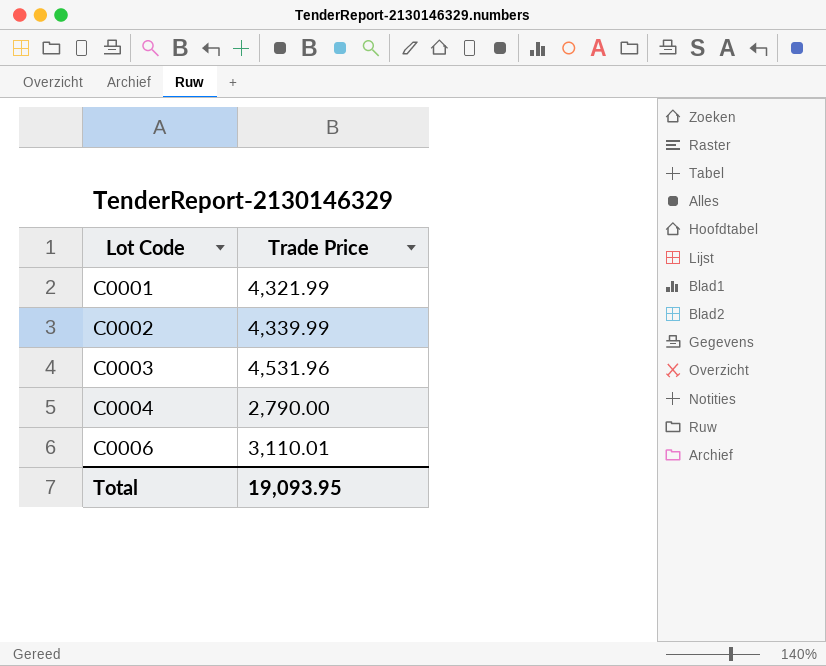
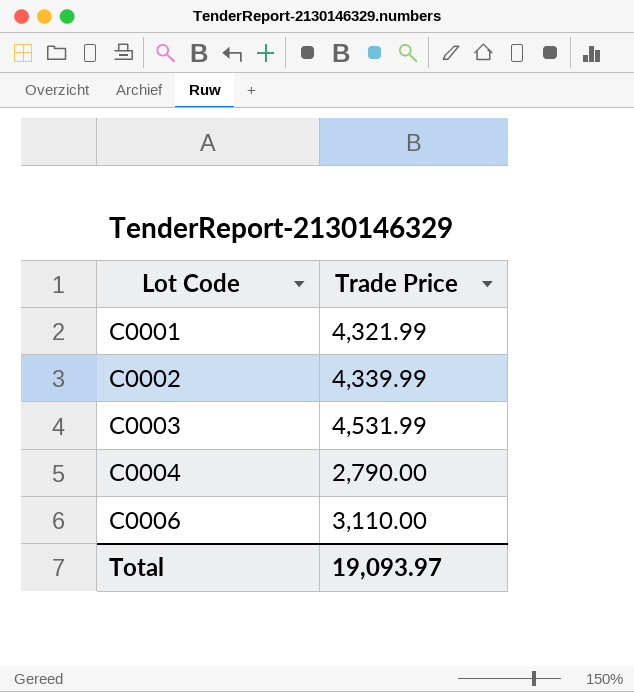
C0003 | Trade Price: 4,531.96 -> 4,531.99
C0006 | Trade Price: 3,110.01 -> 3,110.00
Total | Trade Price: 19,093.95 -> 19,093.97

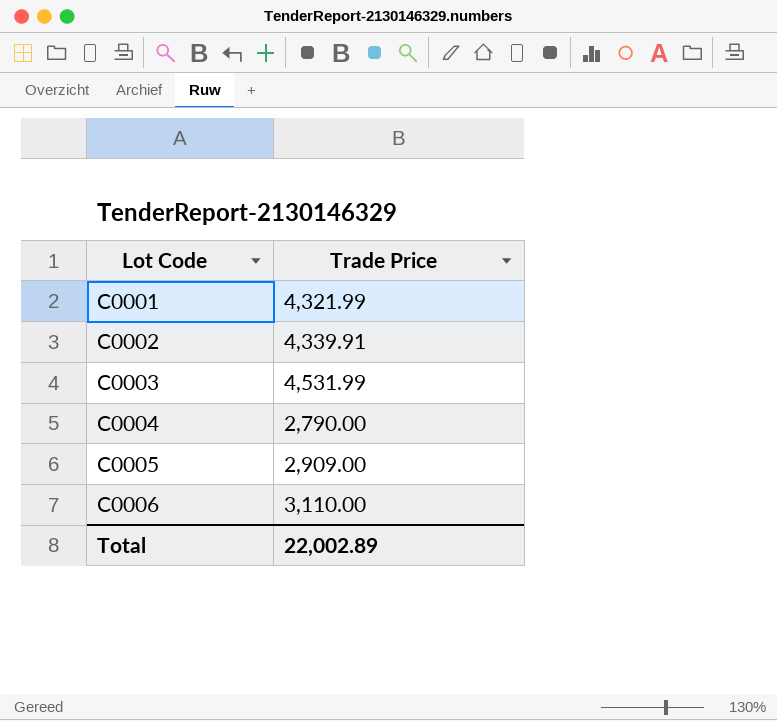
C0002 | Trade Price: 4,339.99 -> 4,339.91
row C0005: none -> 2,909.00
Total | Trade Price: 19,093.97 -> 22,002.89

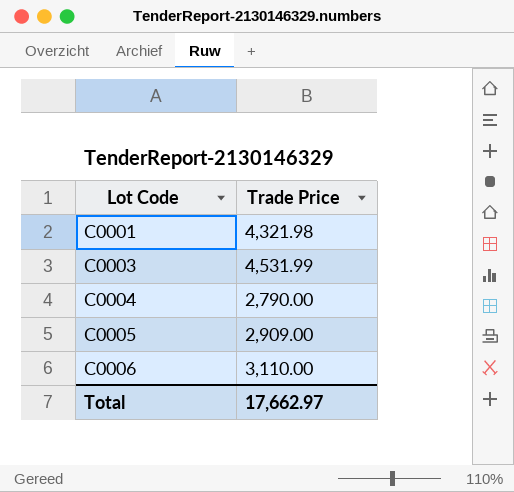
row C0002: 4,339.91 -> none
C0001 | Trade Price: 4,321.99 -> 4,321.98
Total | Trade Price: 22,002.89 -> 17,662.97

